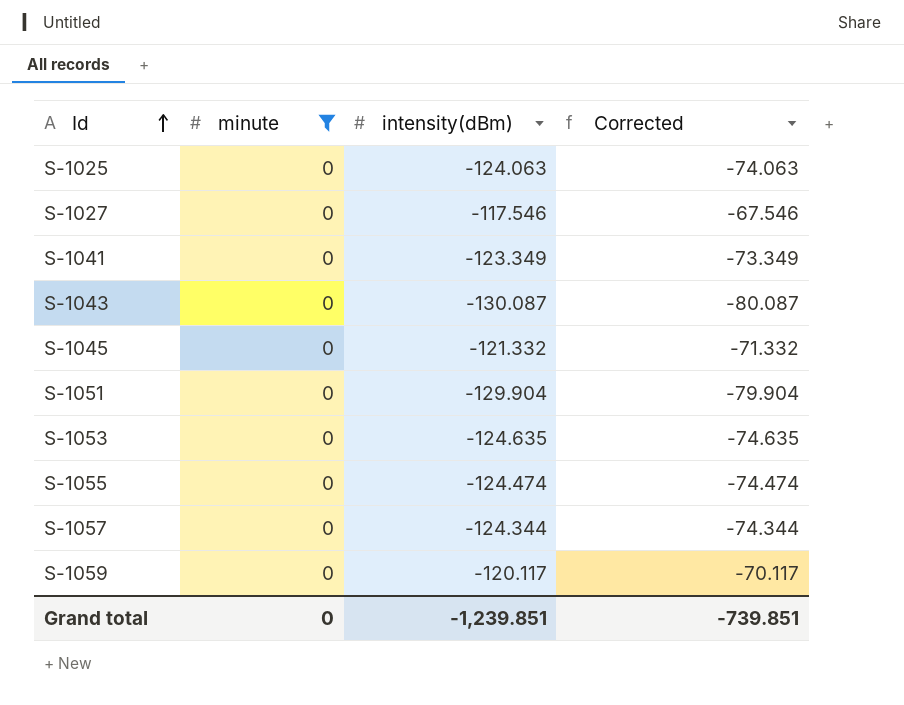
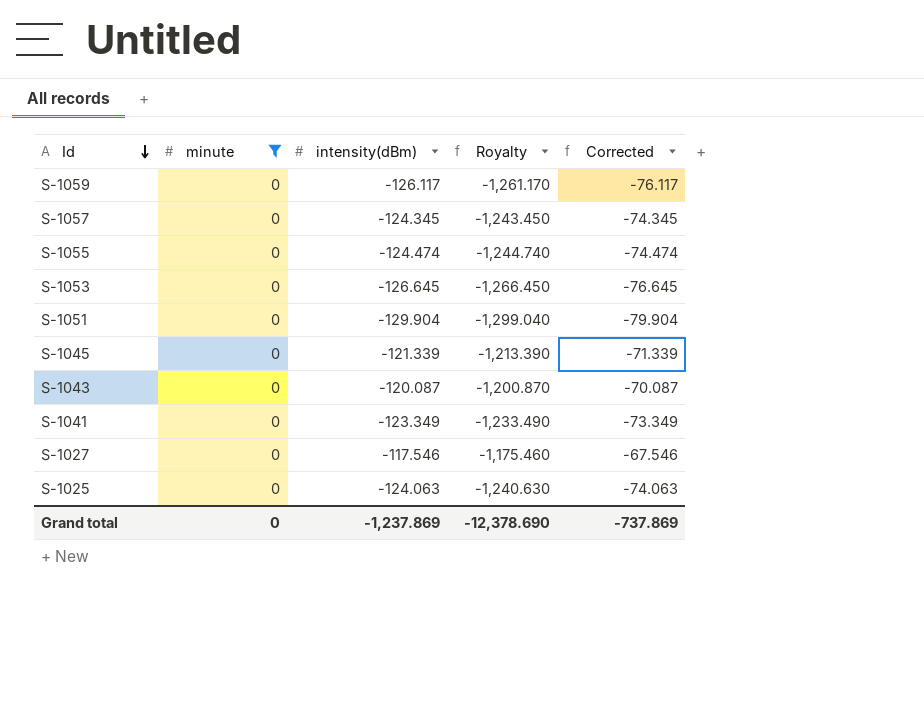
row order: Id ascending -> Id descending
column Royalty | formula: none -> [intensity(dBm)] * 10
S-1059 | intensity(dBm): -120.117 -> -126.117
S-1059 | Corrected: -70.117 -> -76.117
S-1057 | intensity(dBm): -124.344 -> -124.345
S-1057 | Corrected: -74.344 -> -74.345
S-1053 | intensity(dBm): -124.635 -> -126.645
S-1053 | Corrected: -74.635 -> -76.645
S-1045 | intensity(dBm): -121.332 -> -121.339
S-1045 | Corrected: -71.332 -> -71.339
S-1043 | intensity(dBm): -130.087 -> -120.087
S-1043 | Corrected: -80.087 -> -70.087
Grand total | intensity(dBm): -1,239.851 -> -1,237.869
Grand total | Corrected: -739.851 -> -737.869

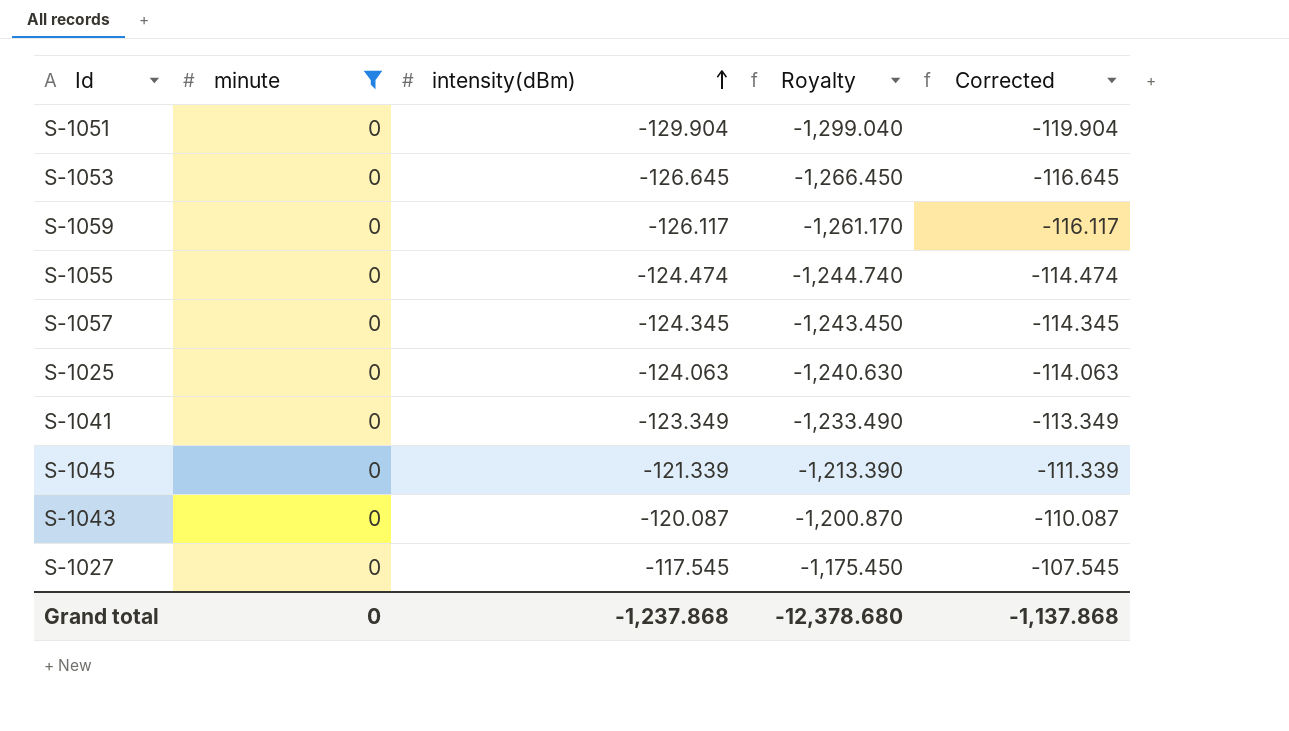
row order: Id descending -> intensity(dBm) ascending
column Corrected | formula: [intensity(dBm)] + 50 -> [intensity(dBm)] + 10
S-1027 | intensity(dBm): -117.546 -> -117.545
S-1027 | Royalty: -1,175.460 -> -1,175.450
Grand total | intensity(dBm): -1,237.869 -> -1,237.868
Grand total | Royalty: -12,378.690 -> -12,378.680
Grand total | Corrected: -737.869 -> -1,137.868

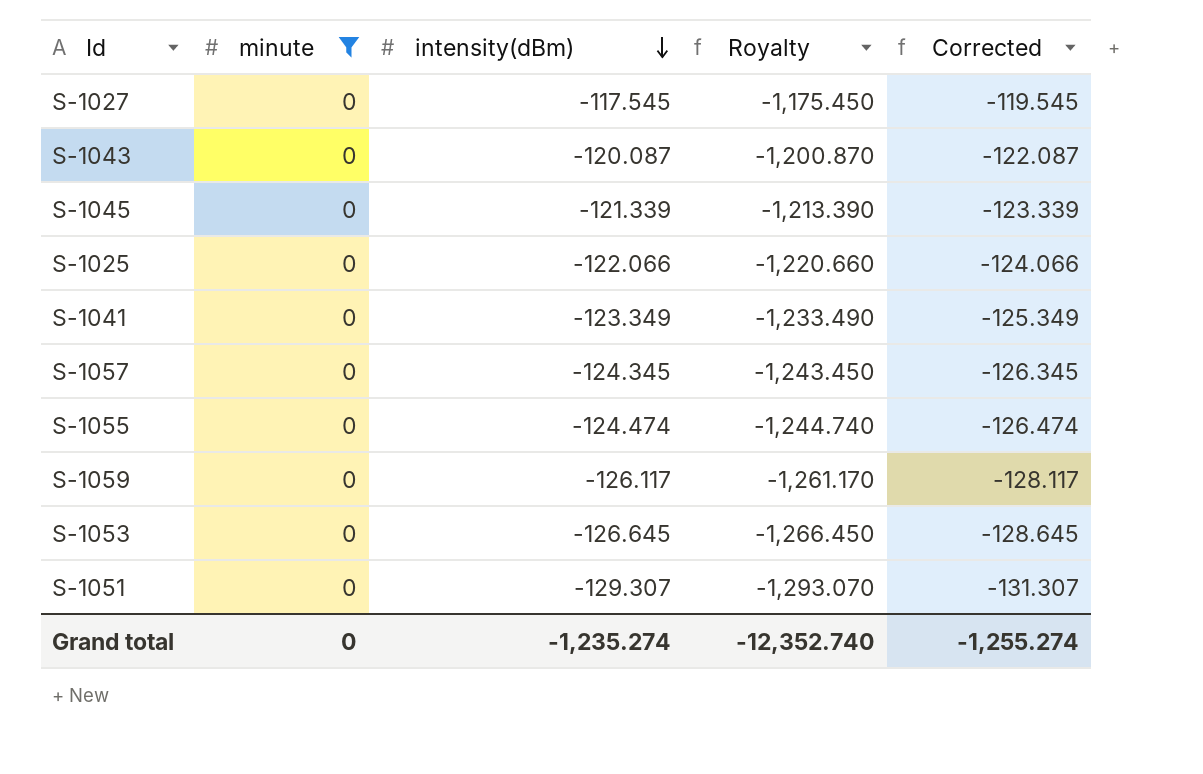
row order: intensity(dBm) ascending -> intensity(dBm) descending
column Corrected | formula: [intensity(dBm)] + 10 -> [intensity(dBm)] - 2
S-1025 | intensity(dBm): -124.063 -> -122.066
S-1025 | Royalty: -1,240.630 -> -1,220.660
S-1051 | intensity(dBm): -129.904 -> -129.307
S-1051 | Royalty: -1,299.040 -> -1,293.070
Grand total | intensity(dBm): -1,237.868 -> -1,235.274
Grand total | Royalty: -12,378.680 -> -12,352.740
Grand total | Corrected: -1,137.868 -> -1,255.274

